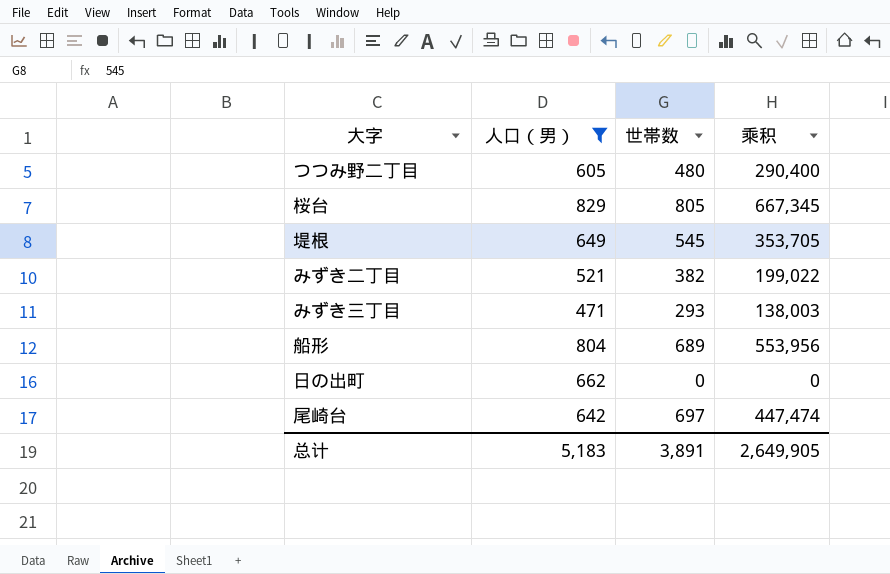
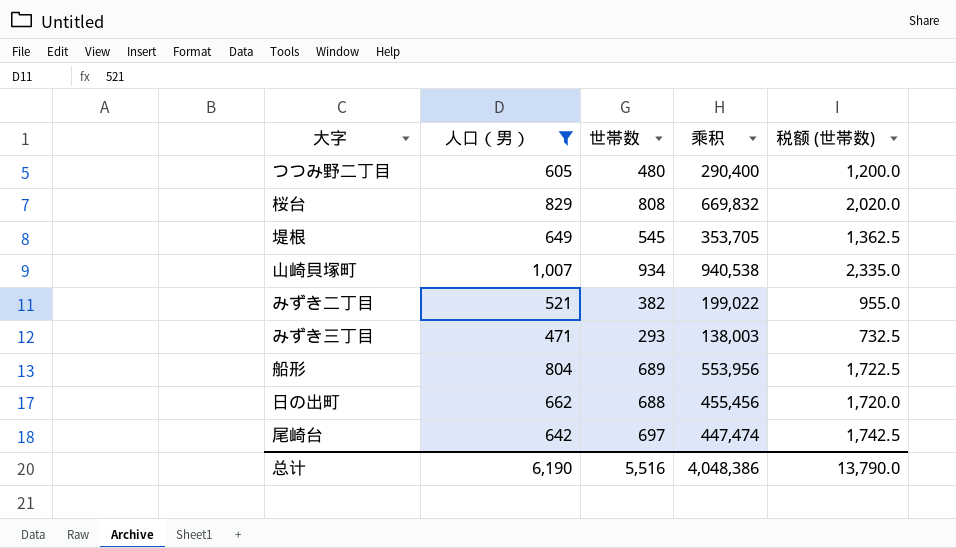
column 税额 (世帯数) | formula: none -> [世帯数] * 2.5
桜台 | 世帯数: 805 -> 808
桜台 | 乘积: 667,345 -> 669,832
row 山崎貝塚町: none -> 1,007 | 934 | 940,538 | 2,335.0
日の出町 | 世帯数: 0 -> 688
日の出町 | 乘积: 0 -> 455,456
总计 | 人口（男）: 5,183 -> 6,190
总计 | 世帯数: 3,891 -> 5,516
总计 | 乘积: 2,649,905 -> 4,048,386

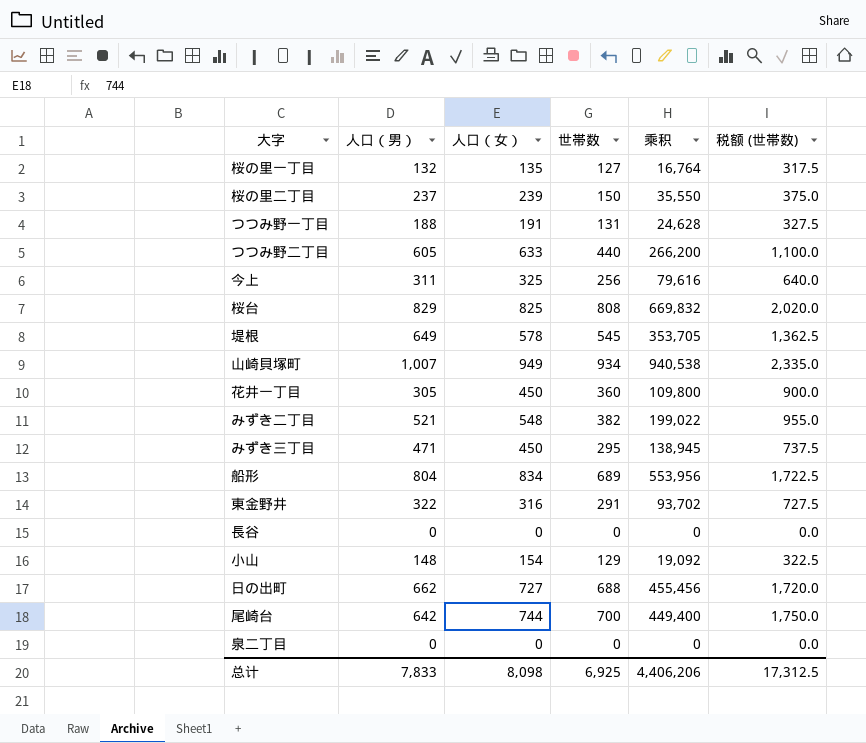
filter: 人口（男） >= 471 -> none
column 人口（女） | position: none -> 3
つつみ野二丁目 | 世帯数: 480 -> 440
つつみ野二丁目 | 乘积: 290,400 -> 266,200
つつみ野二丁目 | 税额 (世帯数): 1,200.0 -> 1,100.0
みずき三丁目 | 世帯数: 293 -> 295
みずき三丁目 | 乘积: 138,003 -> 138,945
みずき三丁目 | 税额 (世帯数): 732.5 -> 737.5
尾崎台 | 世帯数: 697 -> 700
尾崎台 | 乘积: 447,474 -> 449,400
尾崎台 | 税额 (世帯数): 1,742.5 -> 1,750.0
总计 | 人口（男）: 6,190 -> 7,833
总计 | 世帯数: 5,516 -> 6,925
总计 | 乘积: 4,048,386 -> 4,406,206
总计 | 税额 (世帯数): 13,790.0 -> 17,312.5

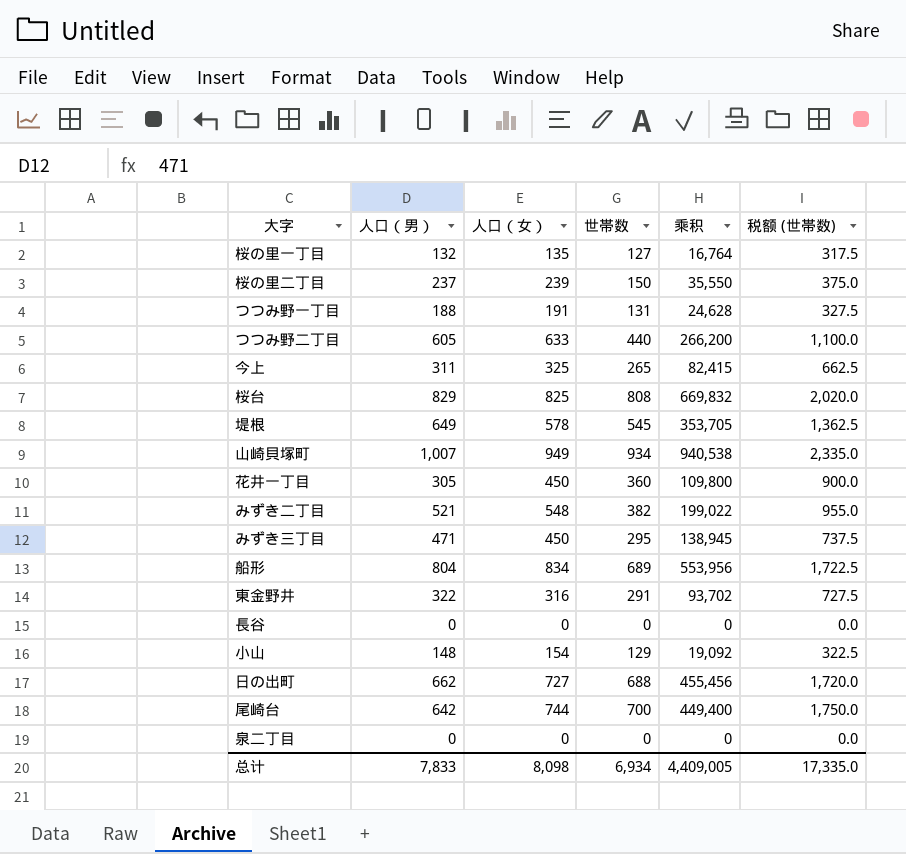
今上 | 世帯数: 256 -> 265
今上 | 乘积: 79,616 -> 82,415
今上 | 税额 (世帯数): 640.0 -> 662.5
总计 | 世帯数: 6,925 -> 6,934
总计 | 乘积: 4,406,206 -> 4,409,005
总计 | 税额 (世帯数): 17,312.5 -> 17,335.0

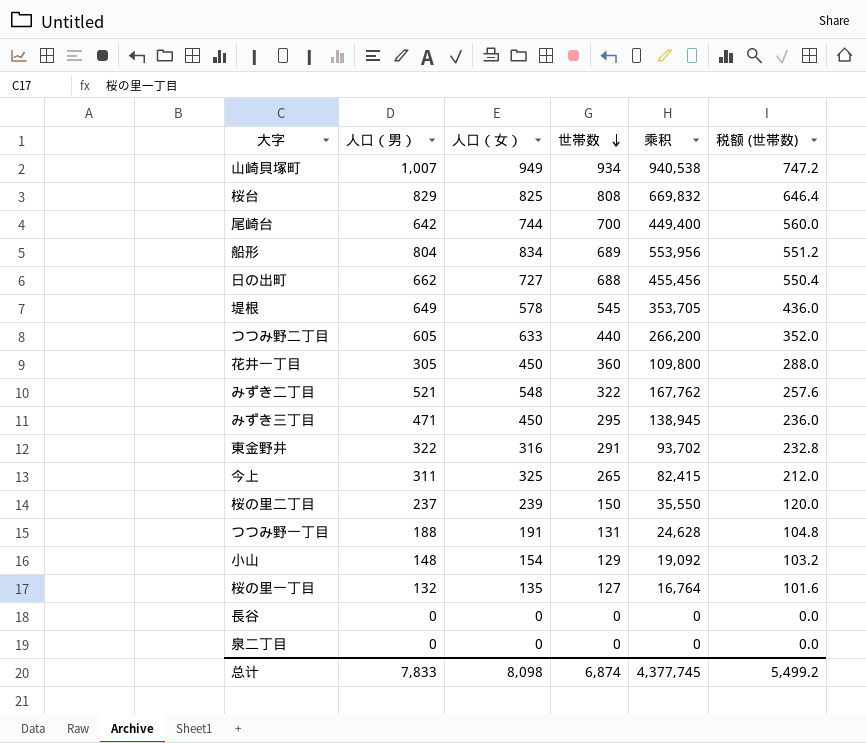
row order: none -> 世帯数 descending
column 税额 (世帯数) | formula: [世帯数] * 2.5 -> [世帯数] * 0.8
みずき二丁目 | 世帯数: 382 -> 322
みずき二丁目 | 乘积: 199,022 -> 167,762
总计 | 世帯数: 6,934 -> 6,874
总计 | 乘积: 4,409,005 -> 4,377,745
总计 | 税额 (世帯数): 17,335.0 -> 5,499.2

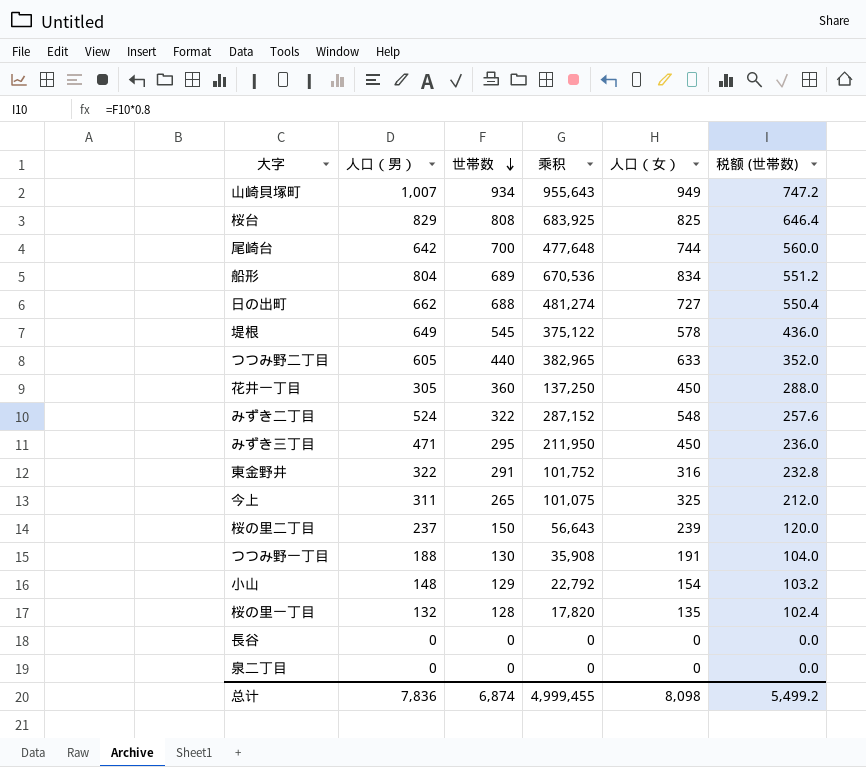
column 乘积 | formula: [人口（男）] * [世帯数] -> [人口（男）] * [人口（女）]
column 人口（女） | position: 3 -> 5
みずき二丁目 | 人口（男）: 521 -> 524
つつみ野一丁目 | 世帯数: 131 -> 130
つつみ野一丁目 | 税额 (世帯数): 104.8 -> 104.0
桜の里一丁目 | 世帯数: 127 -> 128
桜の里一丁目 | 税额 (世帯数): 101.6 -> 102.4
总计 | 人口（男）: 7,833 -> 7,836
总计 | 乘积: 4,377,745 -> 4,999,455

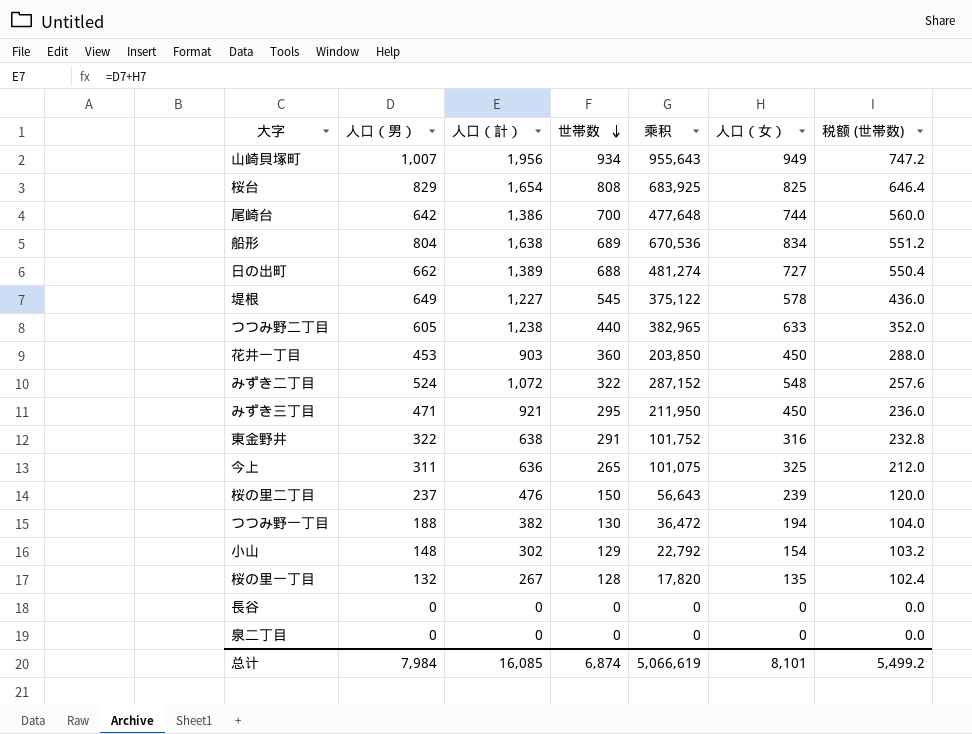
column 人口（計） | formula: none -> [人口（男）] + [人口（女）]
花井一丁目 | 人口（男）: 305 -> 453
花井一丁目 | 乘积: 137,250 -> 203,850
つつみ野一丁目 | 乘积: 35,908 -> 36,472
つつみ野一丁目 | 人口（女）: 191 -> 194
总计 | 人口（男）: 7,836 -> 7,984
总计 | 乘积: 4,999,455 -> 5,066,619
总计 | 人口（女）: 8,098 -> 8,101

